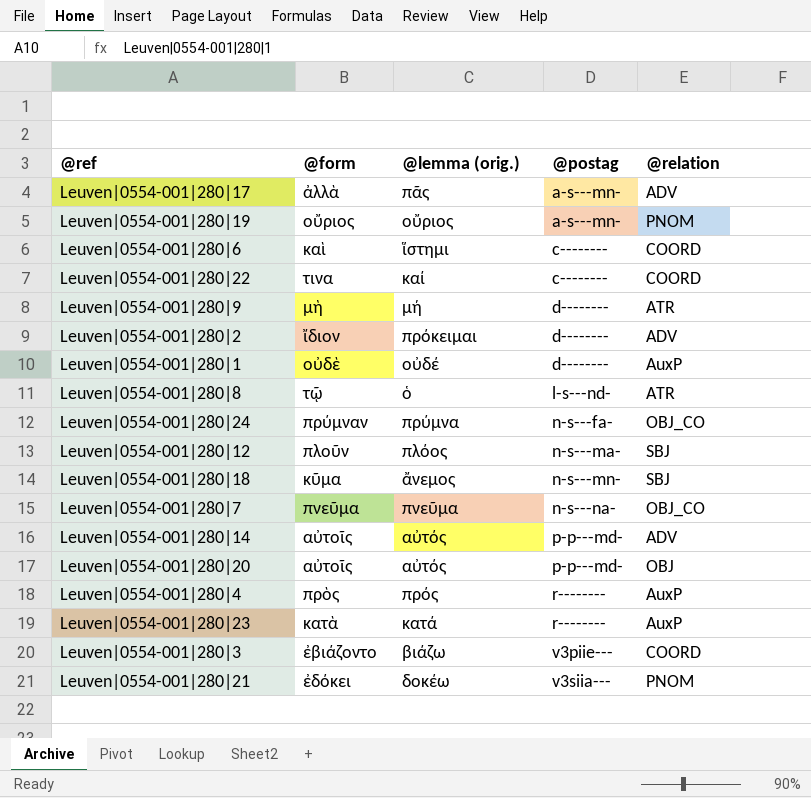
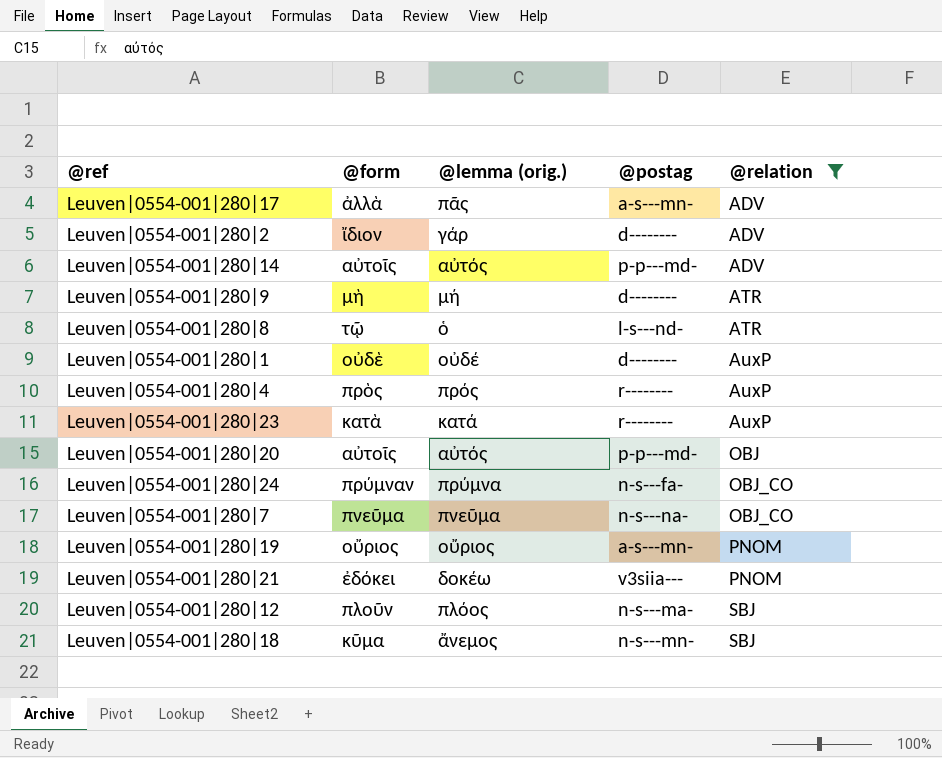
filter: none -> @relation != COORD
row order: @postag ascending -> @relation ascending
Leuven|0554-001|280|2 | @lemma (orig.): πρόκειμαι -> γάρ

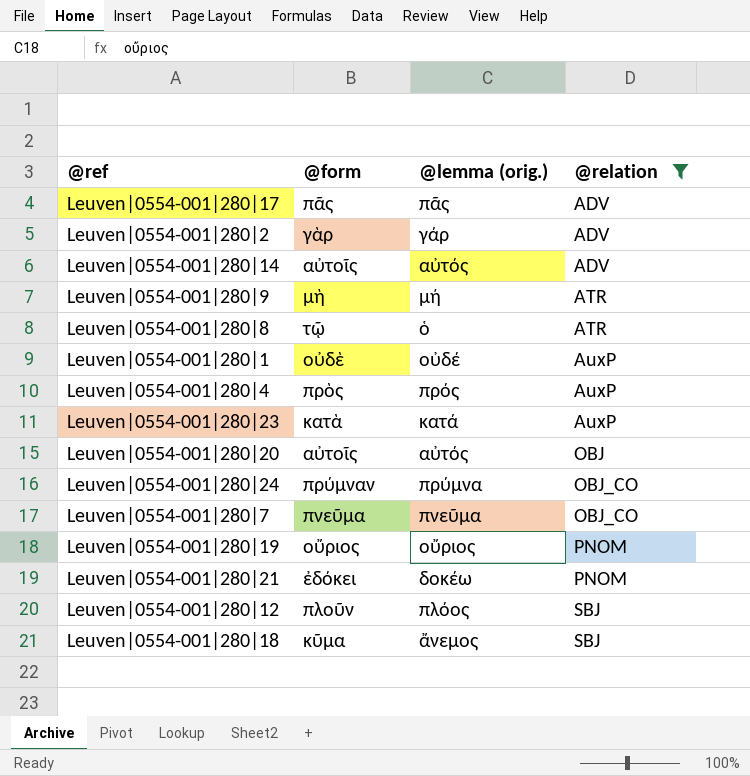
column @postag | position: 4 -> none
Leuven|0554-001|280|17 | @form: ἀλλὰ -> πᾶς
Leuven|0554-001|280|2 | @form: ἴδιον -> γὰρ

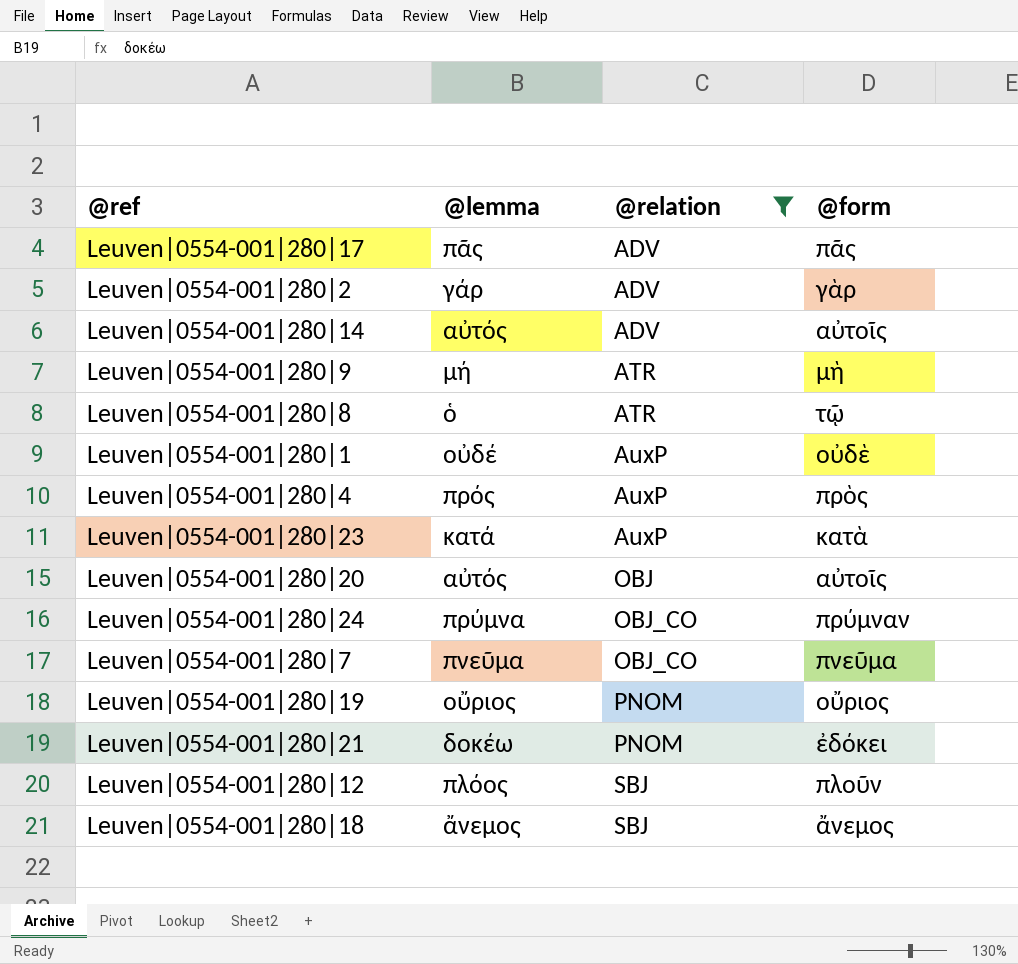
column name: @lemma (orig.) -> @lemma
column @form | position: 2 -> 4
Leuven|0554-001|280|18 | @form: κῦμα -> ἄνεμος

